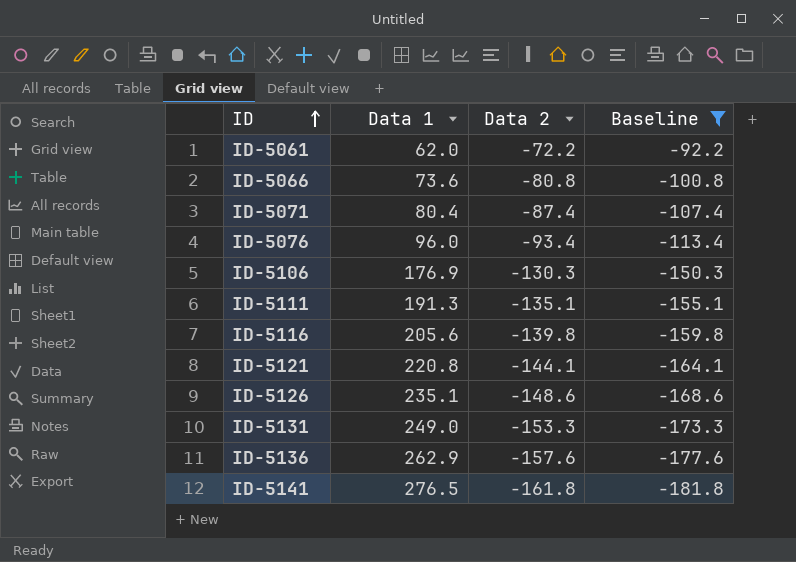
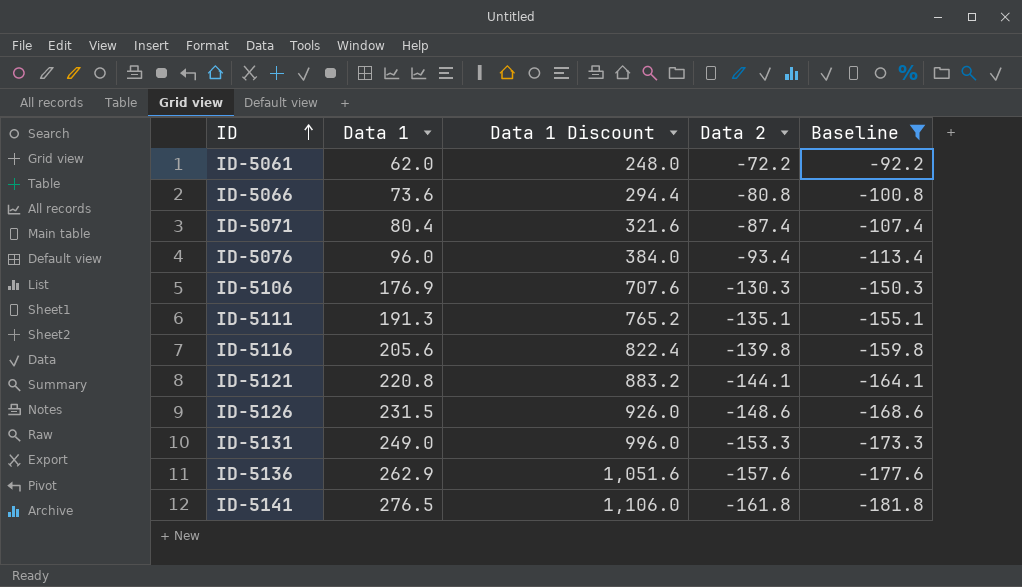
column Data 1 Discount | formula: none -> [Data 1] * 4
ID-5126 | Data 1: 235.1 -> 231.5

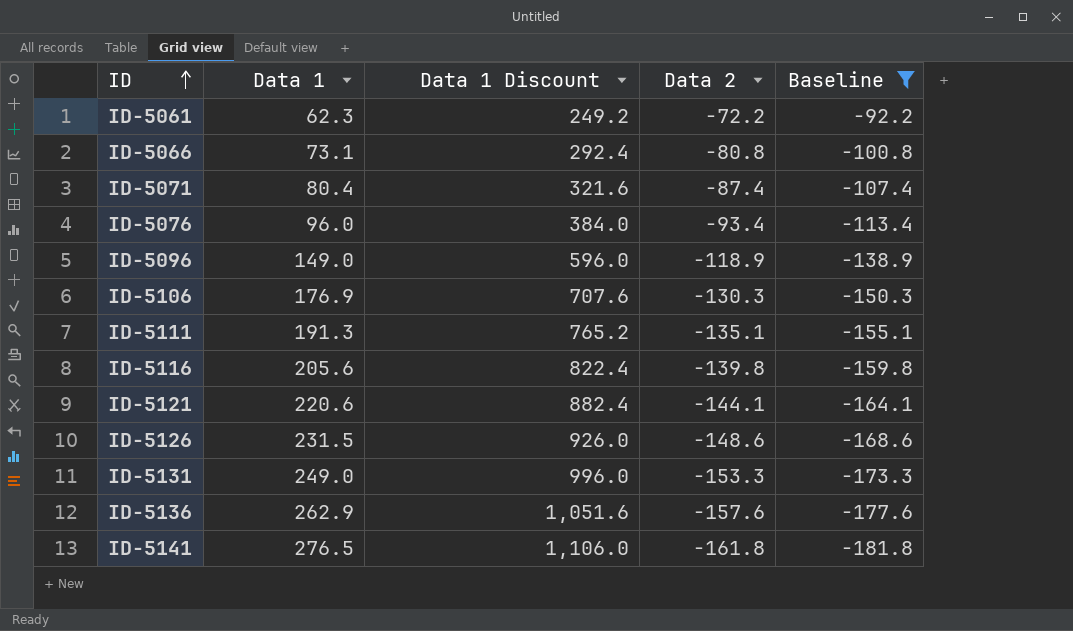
ID-5061 | Data 1: 62.0 -> 62.3
ID-5061 | Data 1 Discount: 248.0 -> 249.2
ID-5066 | Data 1: 73.6 -> 73.1
ID-5066 | Data 1 Discount: 294.4 -> 292.4
row ID-5096: none -> 149.0 | 596.0 | -118.9 | -138.9
ID-5121 | Data 1: 220.8 -> 220.6
ID-5121 | Data 1 Discount: 883.2 -> 882.4

